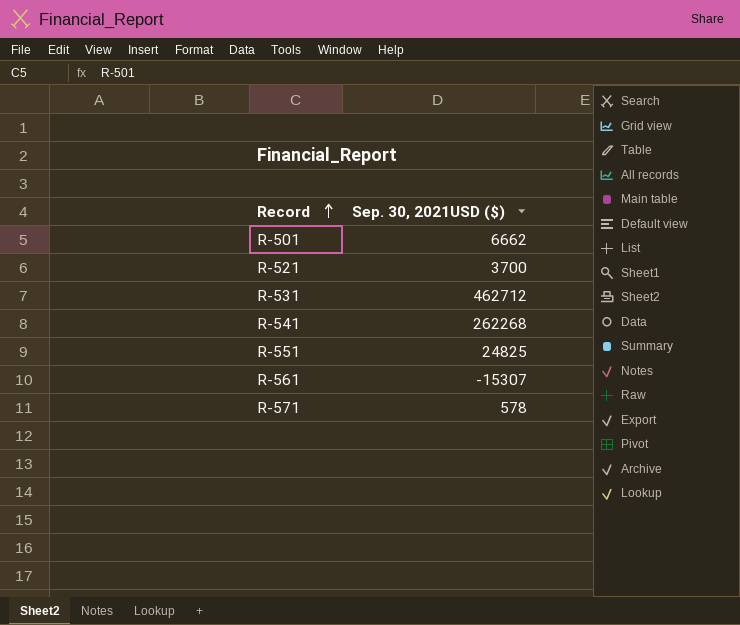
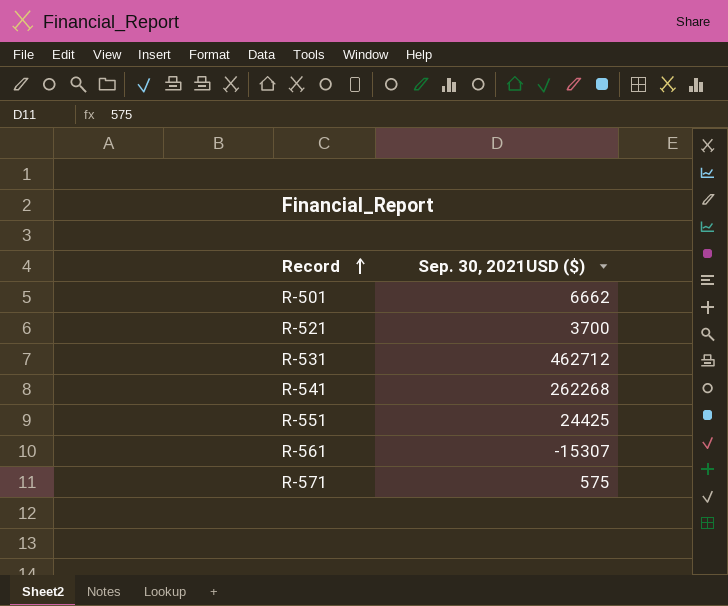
R-551 | Sep. 30, 2021USD ($): 24825 -> 24425
R-571 | Sep. 30, 2021USD ($): 578 -> 575

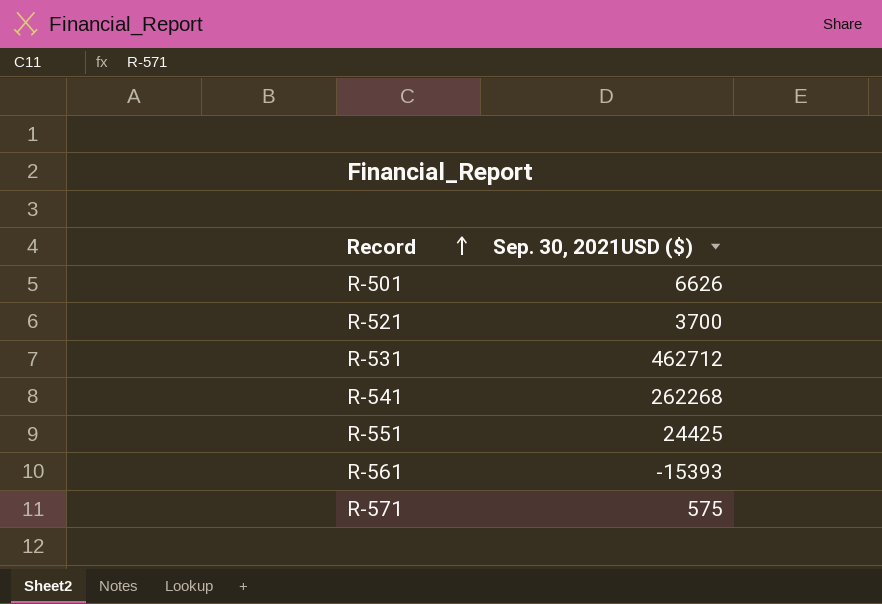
R-501 | Sep. 30, 2021USD ($): 6662 -> 6626
R-561 | Sep. 30, 2021USD ($): -15307 -> -15393

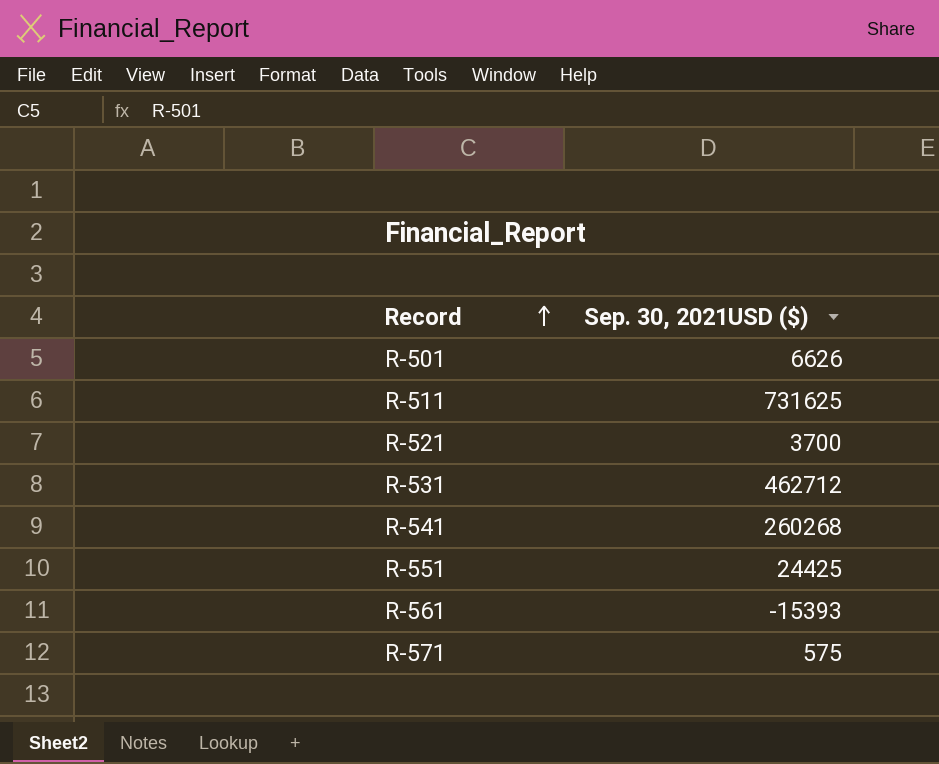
row R-511: none -> 731625
R-541 | Sep. 30, 2021USD ($): 262268 -> 260268

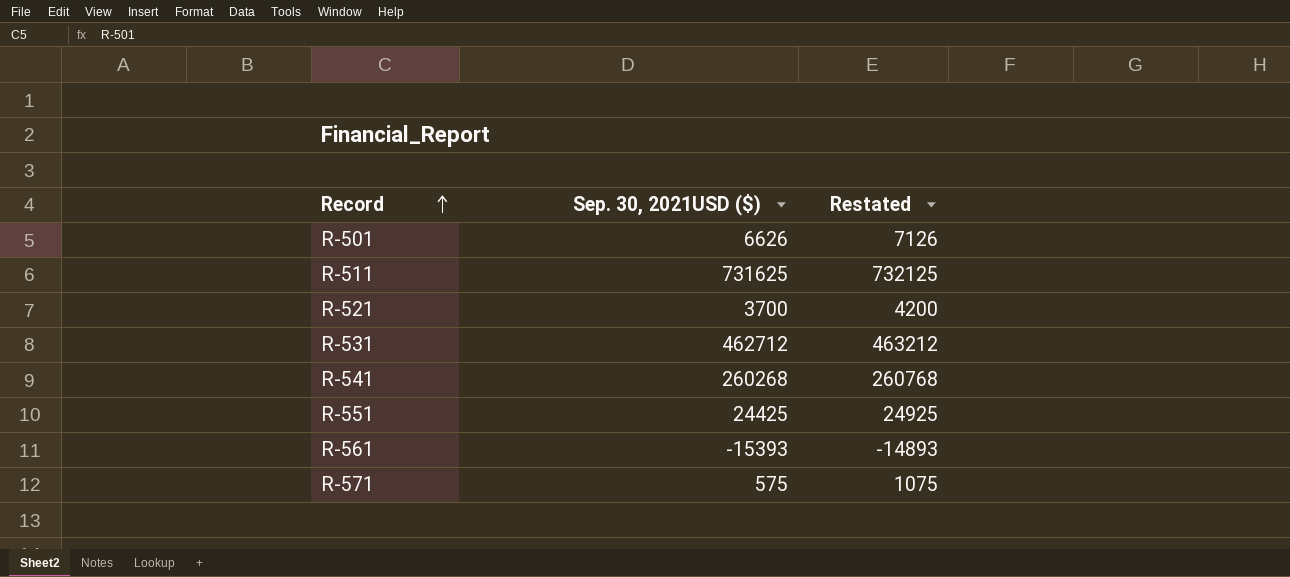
column Restated | formula: none -> [Sep. 30, 2021USD ($)] + 500

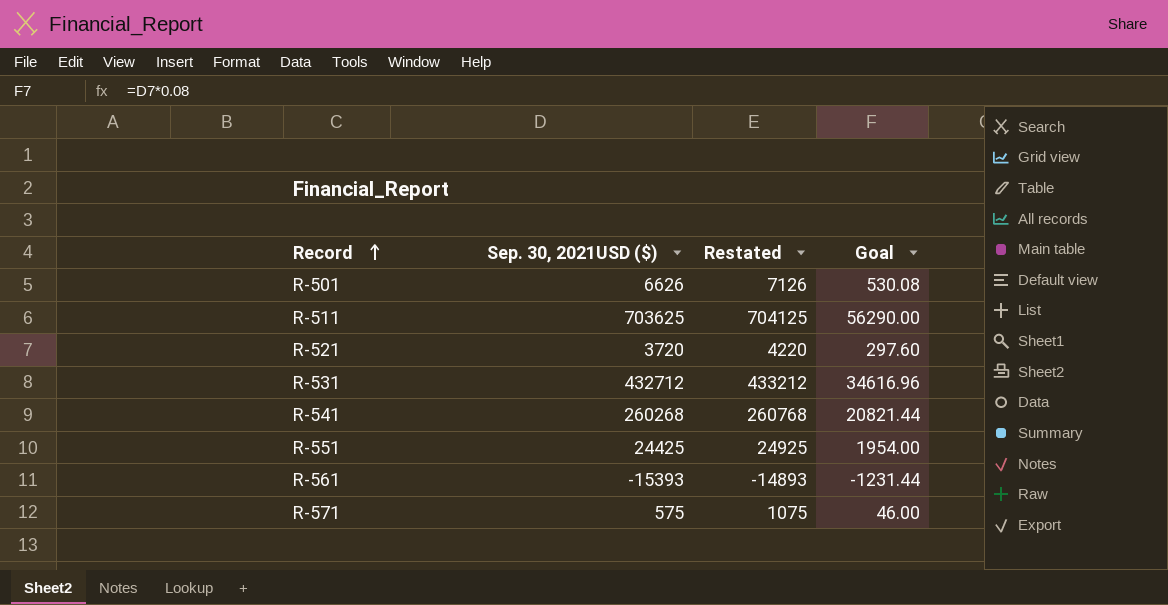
column Goal | formula: none -> [Sep. 30, 2021USD ($)] * 0.08
R-511 | Sep. 30, 2021USD ($): 731625 -> 703625
R-511 | Restated: 732125 -> 704125
R-521 | Sep. 30, 2021USD ($): 3700 -> 3720
R-521 | Restated: 4200 -> 4220
R-531 | Sep. 30, 2021USD ($): 462712 -> 432712
R-531 | Restated: 463212 -> 433212

